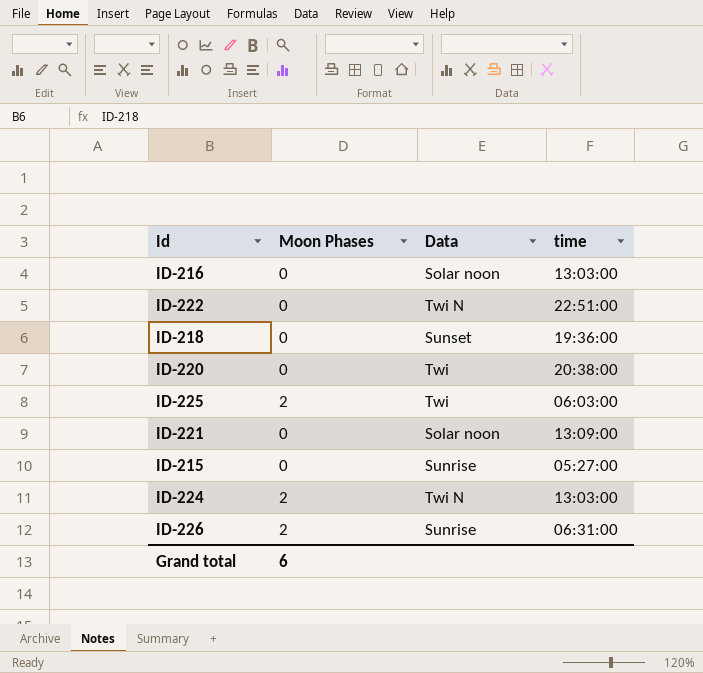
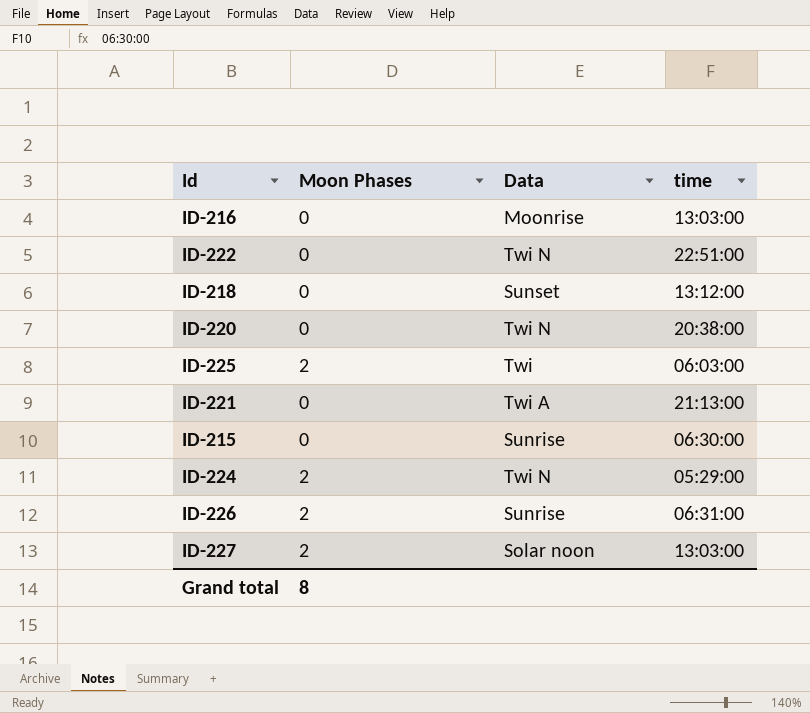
ID-216 | Data: Solar noon -> Moonrise
ID-218 | time: 19:36:00 -> 13:12:00
ID-220 | Data: Twi -> Twi N
ID-221 | Data: Solar noon -> Twi A
ID-221 | time: 13:09:00 -> 21:13:00
ID-215 | time: 05:27:00 -> 06:30:00
ID-224 | time: 13:03:00 -> 05:29:00
row ID-227: none -> 2 | Solar noon | 13:03:00
Grand total | Moon Phases: 6 -> 8

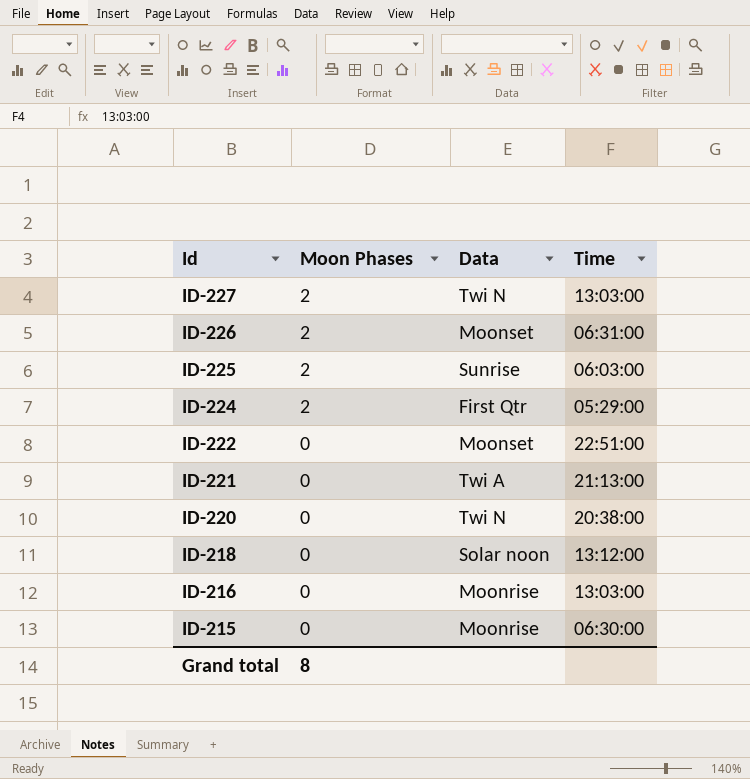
row order: none -> Id descending
column name: time -> Time
ID-227 | Data: Solar noon -> Twi N
ID-226 | Data: Sunrise -> Moonset
ID-225 | Data: Twi -> Sunrise
ID-224 | Data: Twi N -> First Qtr
ID-222 | Data: Twi N -> Moonset
ID-218 | Data: Sunset -> Solar noon
ID-215 | Data: Sunrise -> Moonrise

